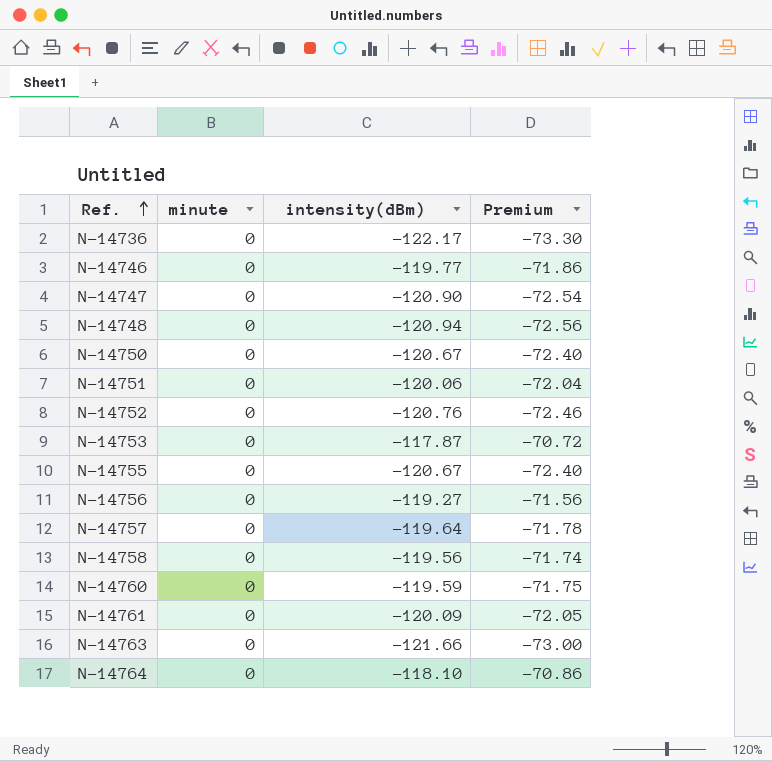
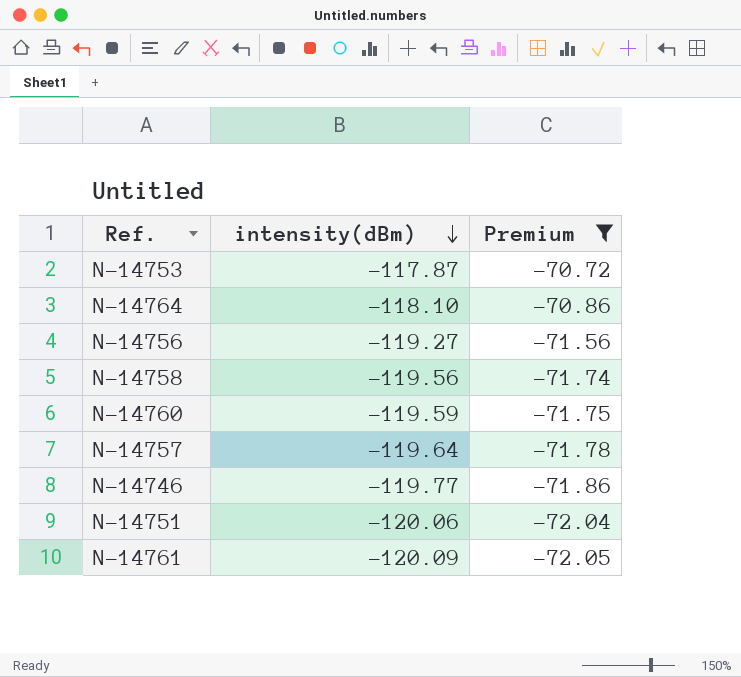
filter: none -> Premium >= -72.05
row order: Ref. ascending -> intensity(dBm) descending
column minute | position: 2 -> none

